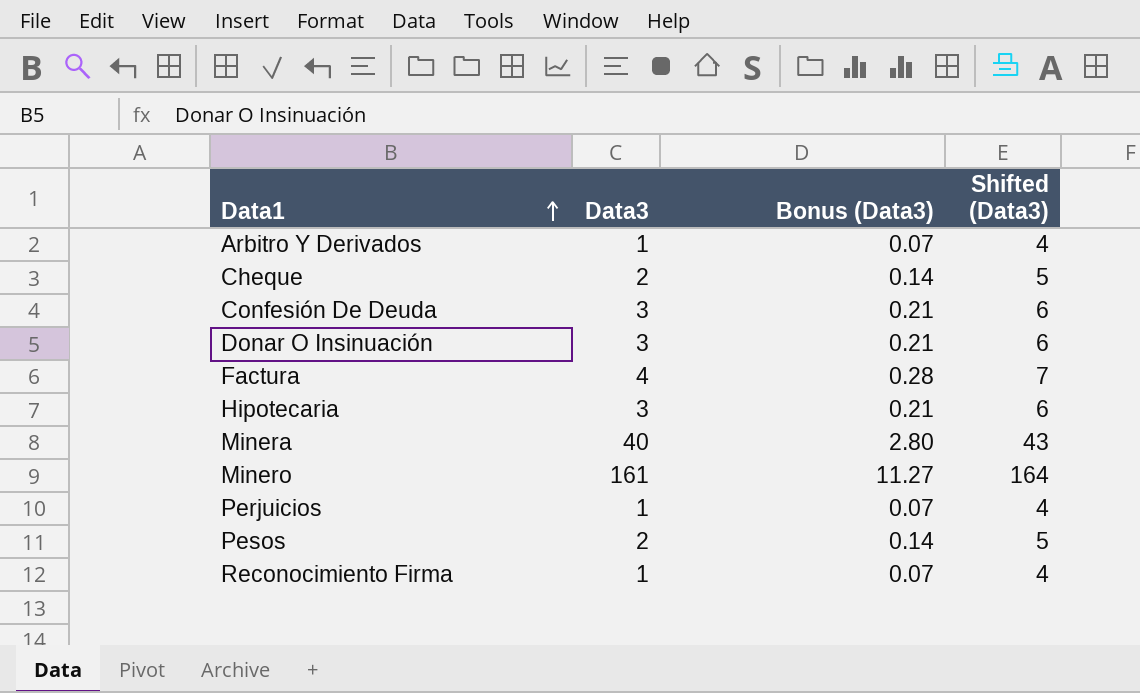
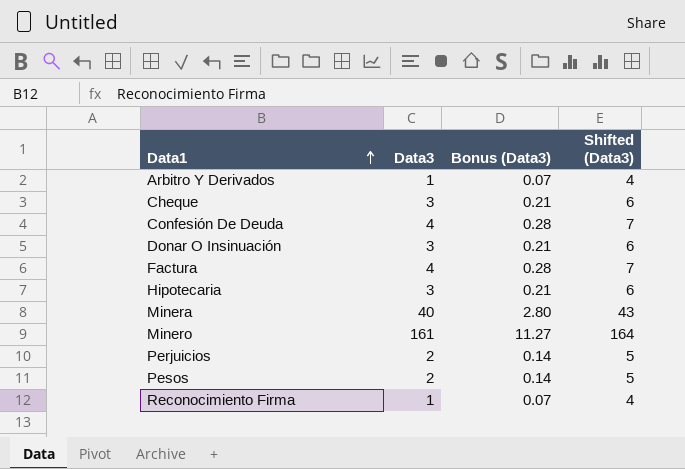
Cheque | Data3: 2 -> 3
Cheque | Bonus (Data3): 0.14 -> 0.21
Cheque | Shifted (Data3): 5 -> 6
Confesión De Deuda | Data3: 3 -> 4
Confesión De Deuda | Bonus (Data3): 0.21 -> 0.28
Confesión De Deuda | Shifted (Data3): 6 -> 7
Perjuicios | Data3: 1 -> 2
Perjuicios | Bonus (Data3): 0.07 -> 0.14
Perjuicios | Shifted (Data3): 4 -> 5

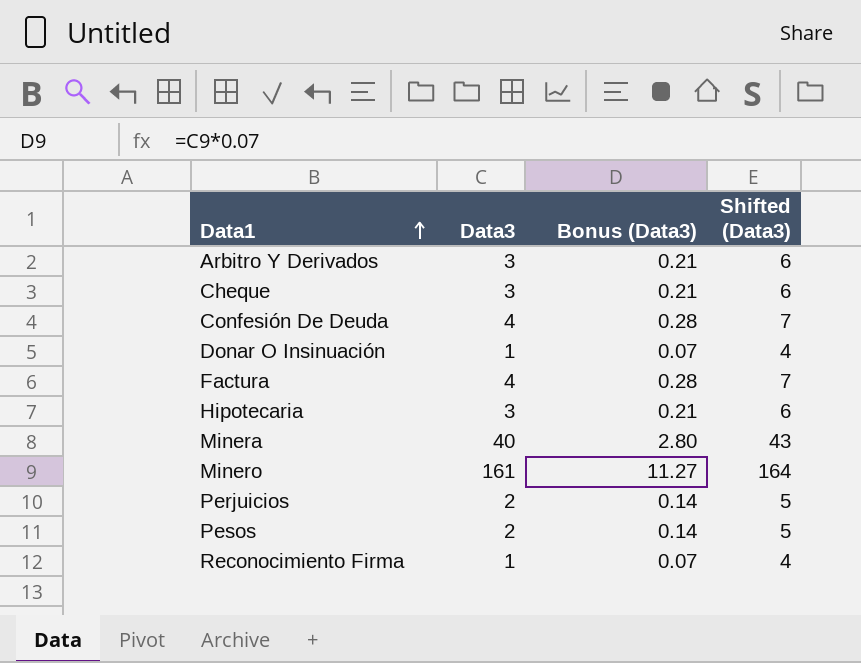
Arbitro Y Derivados | Data3: 1 -> 3
Arbitro Y Derivados | Bonus (Data3): 0.07 -> 0.21
Arbitro Y Derivados | Shifted (Data3): 4 -> 6
Donar O Insinuación | Data3: 3 -> 1
Donar O Insinuación | Bonus (Data3): 0.21 -> 0.07
Donar O Insinuación | Shifted (Data3): 6 -> 4

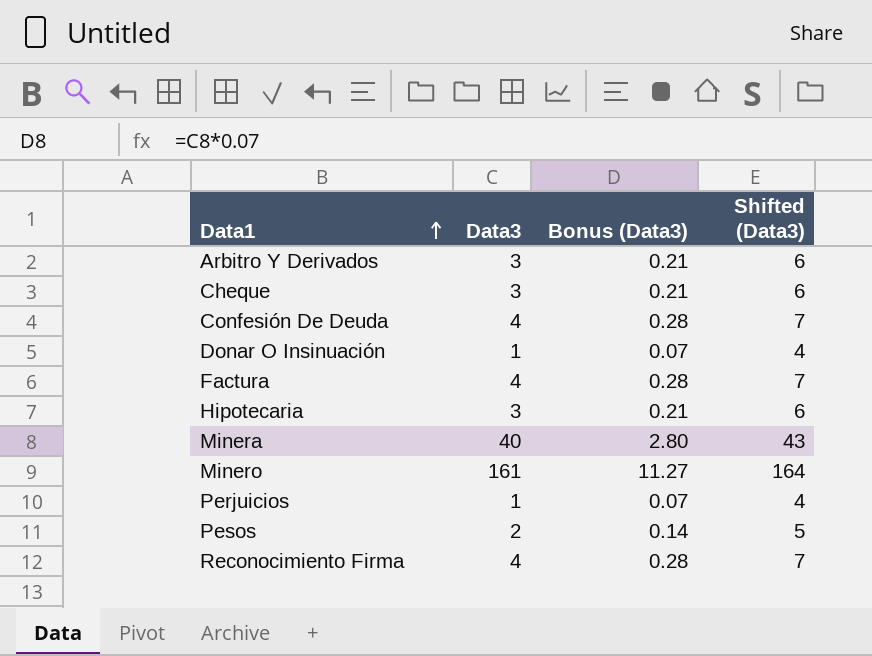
Perjuicios | Data3: 2 -> 1
Perjuicios | Bonus (Data3): 0.14 -> 0.07
Perjuicios | Shifted (Data3): 5 -> 4
Reconocimiento Firma | Data3: 1 -> 4
Reconocimiento Firma | Bonus (Data3): 0.07 -> 0.28
Reconocimiento Firma | Shifted (Data3): 4 -> 7

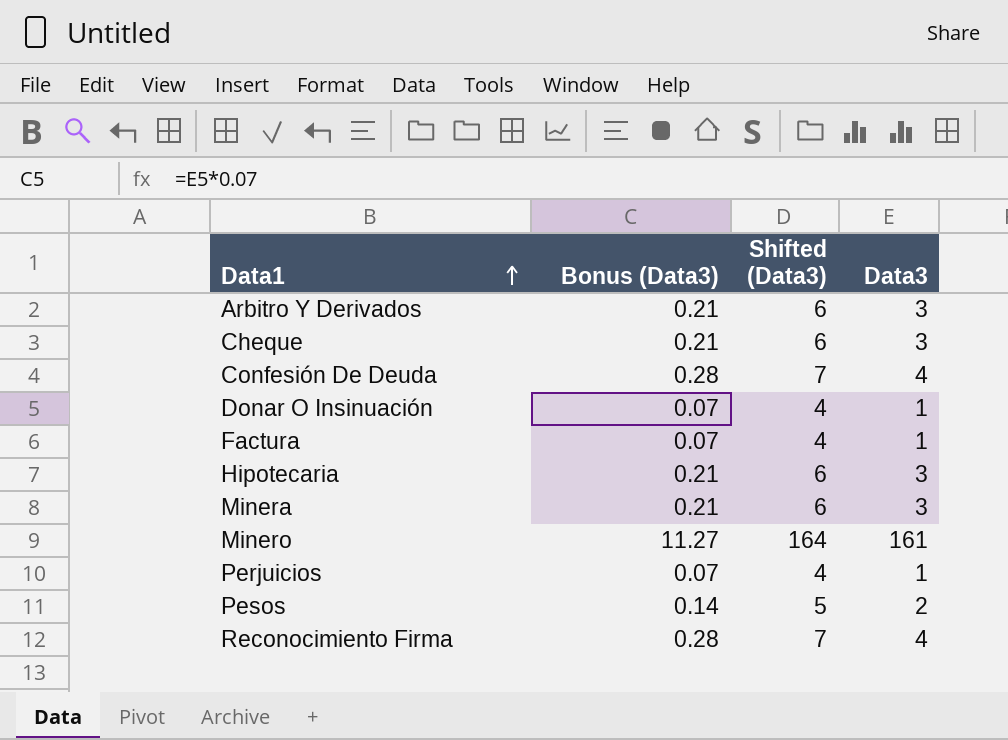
column Data3 | position: 2 -> 4
Factura | Bonus (Data3): 0.28 -> 0.07
Factura | Shifted (Data3): 7 -> 4
Factura | Data3: 4 -> 1
Minera | Bonus (Data3): 2.80 -> 0.21
Minera | Shifted (Data3): 43 -> 6
Minera | Data3: 40 -> 3

